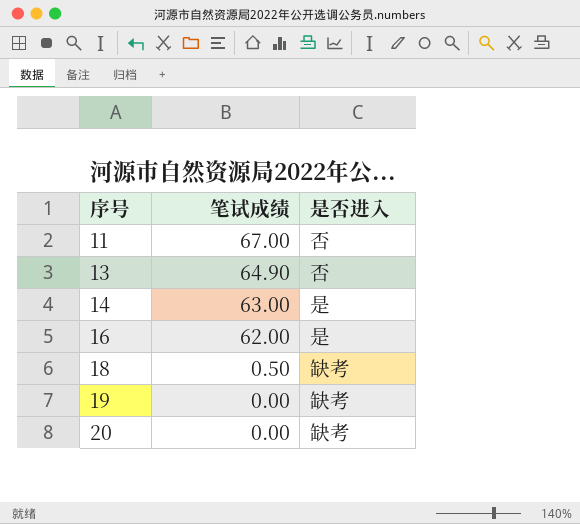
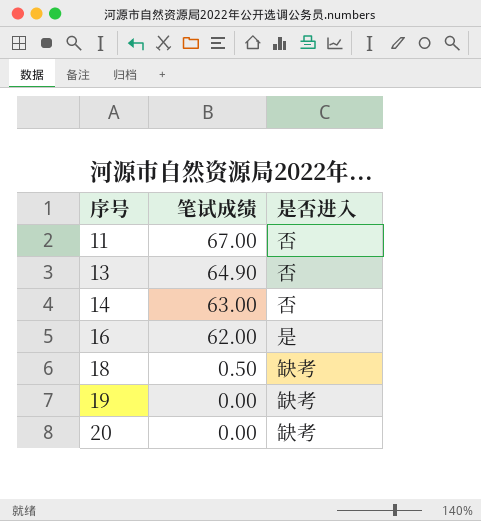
14 | 是否进入: 是 -> 否

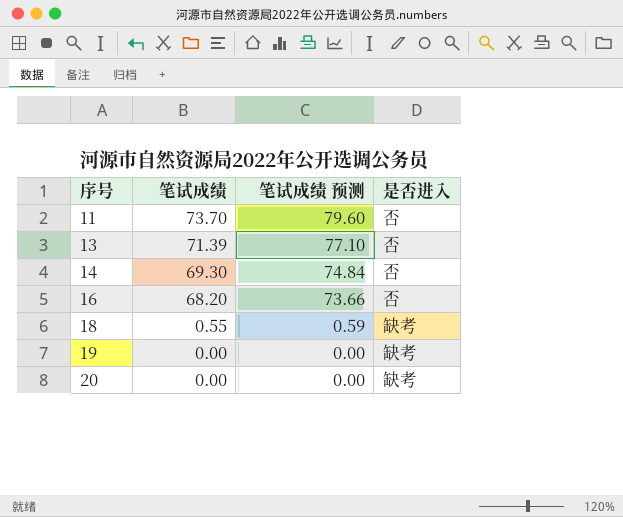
column 笔试成绩 预测 | formula: none -> [笔试成绩] * 1.08
11 | 笔试成绩: 67.00 -> 73.70
13 | 笔试成绩: 64.90 -> 71.39
14 | 笔试成绩: 63.00 -> 69.30
16 | 笔试成绩: 62.00 -> 68.20
16 | 是否进入: 是 -> 否
18 | 笔试成绩: 0.50 -> 0.55

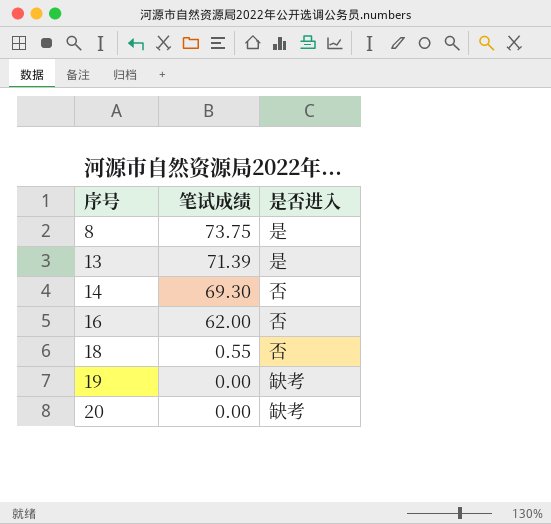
column 笔试成绩 预测 | formula: [笔试成绩] * 1.08 -> none
row 11: 73.70 | 79.60 | 否 -> none
row 8: none -> 73.75 | 是
13 | 是否进入: 否 -> 是
16 | 笔试成绩: 68.20 -> 62.00
18 | 是否进入: 缺考 -> 否

